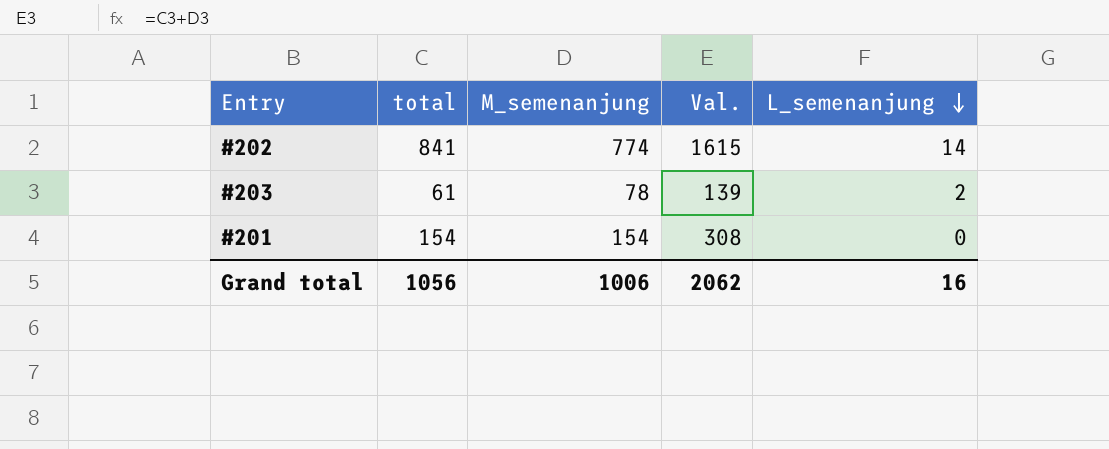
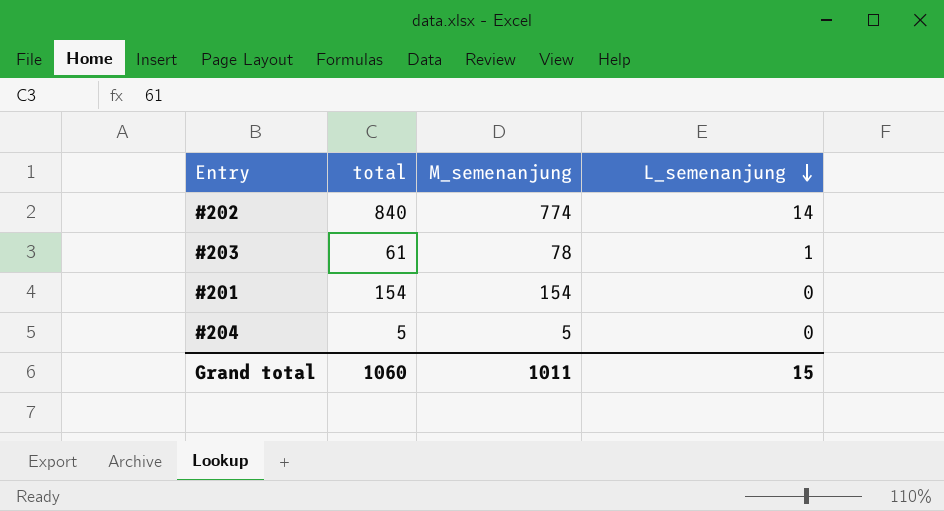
column Val. | formula: [total] + [M_semenanjung] -> none
#202 | total: 841 -> 840
#203 | L_semenanjung: 2 -> 1
row #204: none -> 5 | 5 | 0
Grand total | total: 1056 -> 1060
Grand total | M_semenanjung: 1006 -> 1011
Grand total | L_semenanjung: 16 -> 15

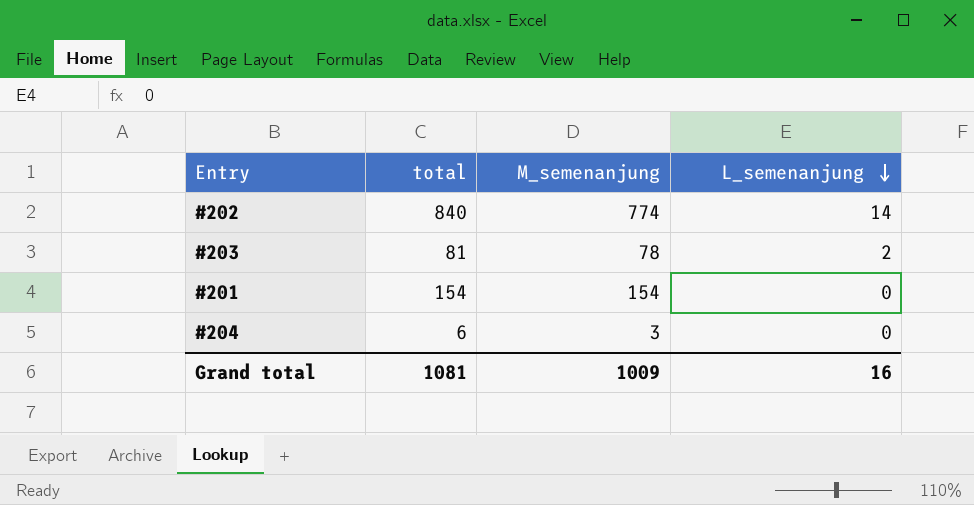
#203 | total: 61 -> 81
#203 | L_semenanjung: 1 -> 2
#204 | total: 5 -> 6
#204 | M_semenanjung: 5 -> 3
Grand total | total: 1060 -> 1081
Grand total | M_semenanjung: 1011 -> 1009
Grand total | L_semenanjung: 15 -> 16

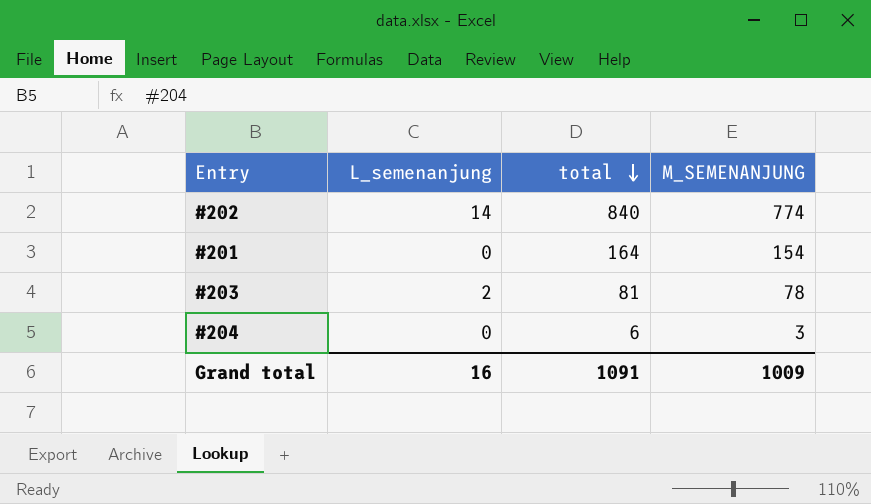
row order: L_semenanjung descending -> total descending
column L_semenanjung | position: 4 -> 2
column name: M_semenanjung -> M_SEMENANJUNG
#201 | total: 154 -> 164
Grand total | total: 1081 -> 1091

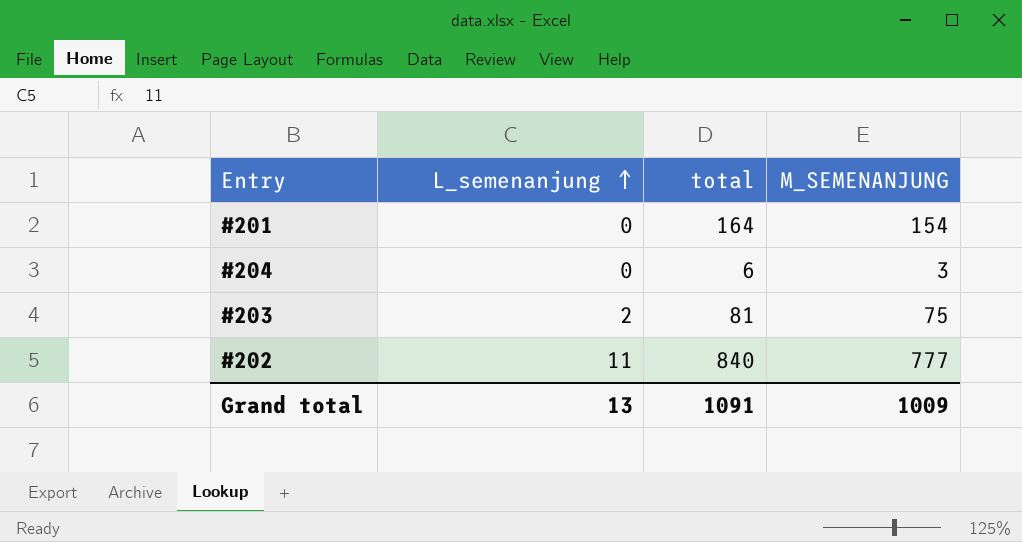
row order: total descending -> L_semenanjung ascending
#203 | M_SEMENANJUNG: 78 -> 75
#202 | L_semenanjung: 14 -> 11
#202 | M_SEMENANJUNG: 774 -> 777
Grand total | L_semenanjung: 16 -> 13

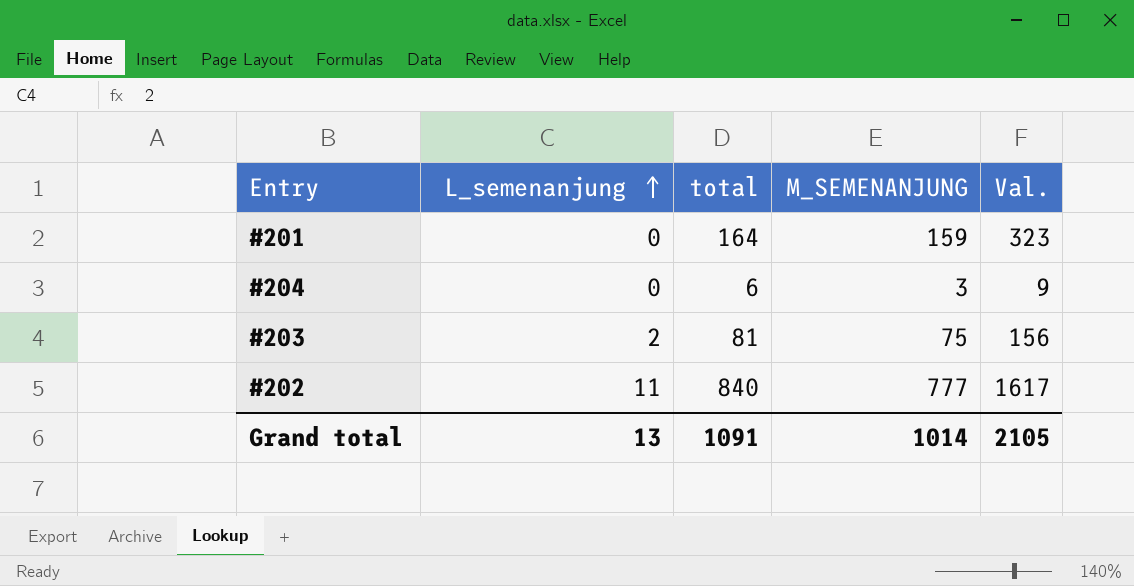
column Val. | formula: none -> [total] + [M_SEMENANJUNG]
#201 | M_SEMENANJUNG: 154 -> 159
Grand total | M_SEMENANJUNG: 1009 -> 1014

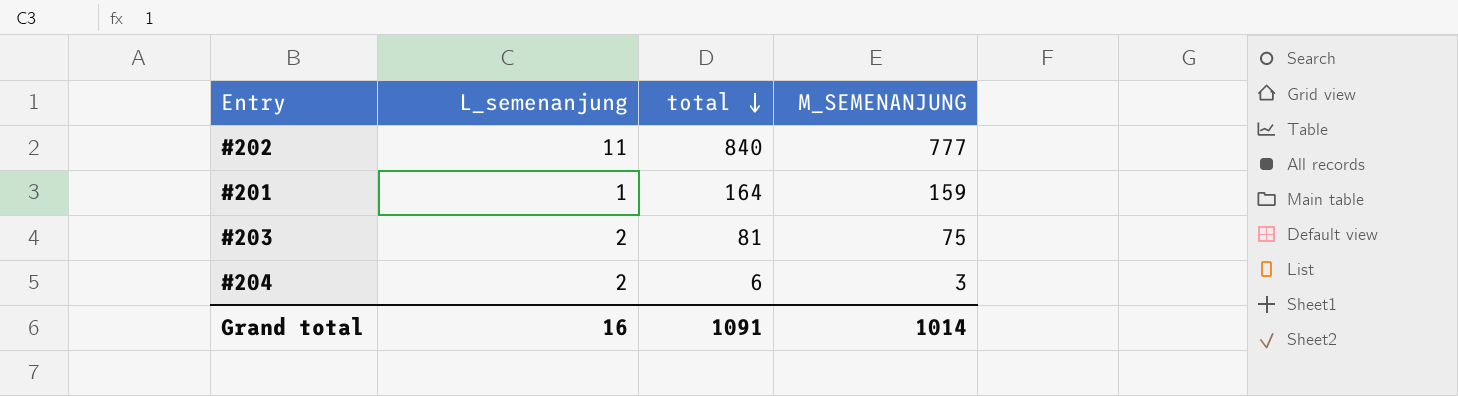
row order: L_semenanjung ascending -> total descending
column Val. | formula: [total] + [M_SEMENANJUNG] -> none
#201 | L_semenanjung: 0 -> 1
#204 | L_semenanjung: 0 -> 2
Grand total | L_semenanjung: 13 -> 16

